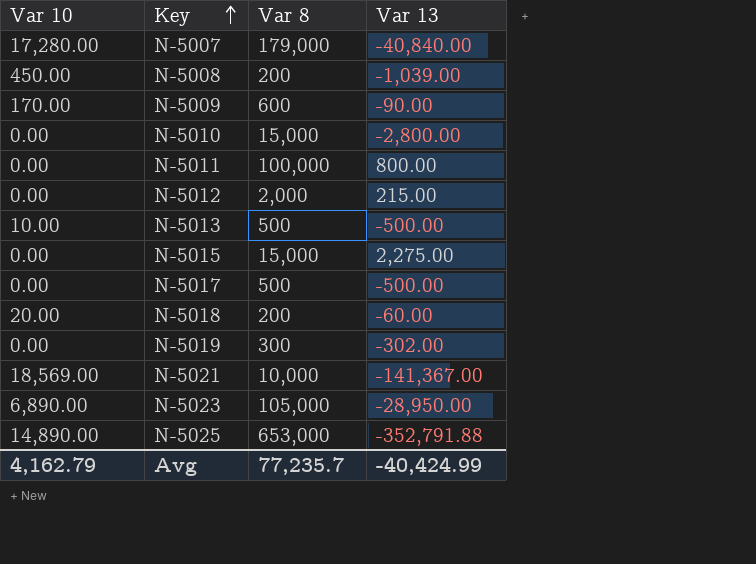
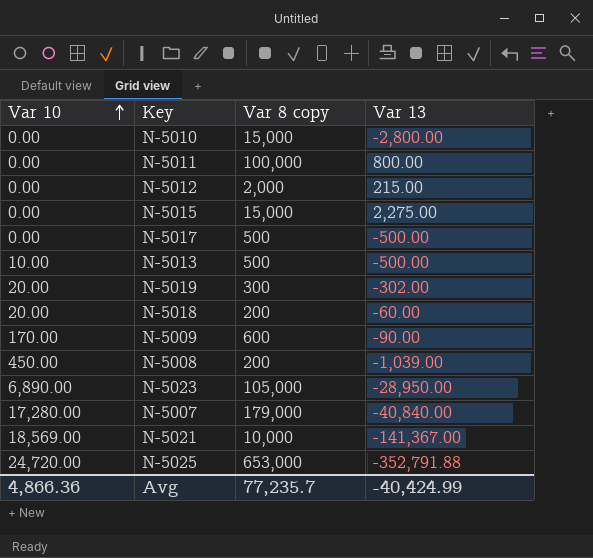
row order: Key ascending -> Var 10 ascending
column name: Var 8 -> Var 8 copy
N-5019 | Var 10: 0.00 -> 20.00
N-5025 | Var 10: 14,890.00 -> 24,720.00
Avg | Var 10: 4,162.79 -> 4,866.36

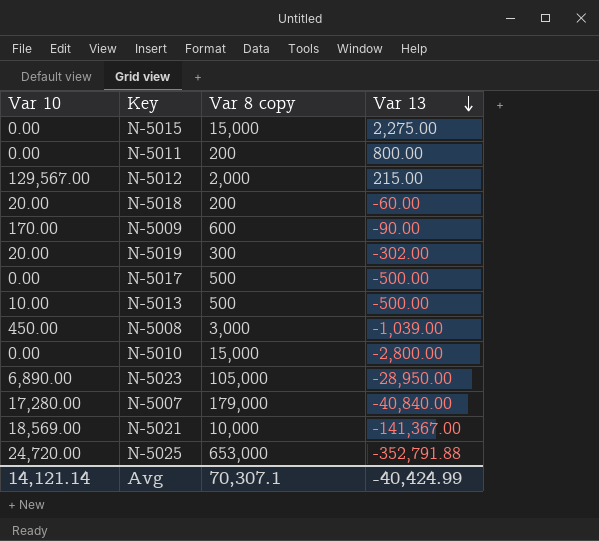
row order: Var 10 ascending -> Var 13 descending
N-5011 | Var 8 copy: 100,000 -> 200
N-5012 | Var 10: 0.00 -> 129,567.00
N-5008 | Var 8 copy: 200 -> 3,000
Avg | Var 10: 4,866.36 -> 14,121.14
Avg | Var 8 copy: 77,235.7 -> 70,307.1

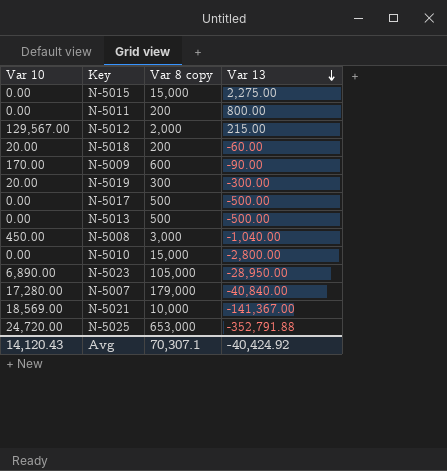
N-5019 | Var 13: -302.00 -> -300.00
N-5013 | Var 10: 10.00 -> 0.00
N-5008 | Var 13: -1,039.00 -> -1,040.00
Avg | Var 10: 14,121.14 -> 14,120.43
Avg | Var 13: -40,424.99 -> -40,424.92

